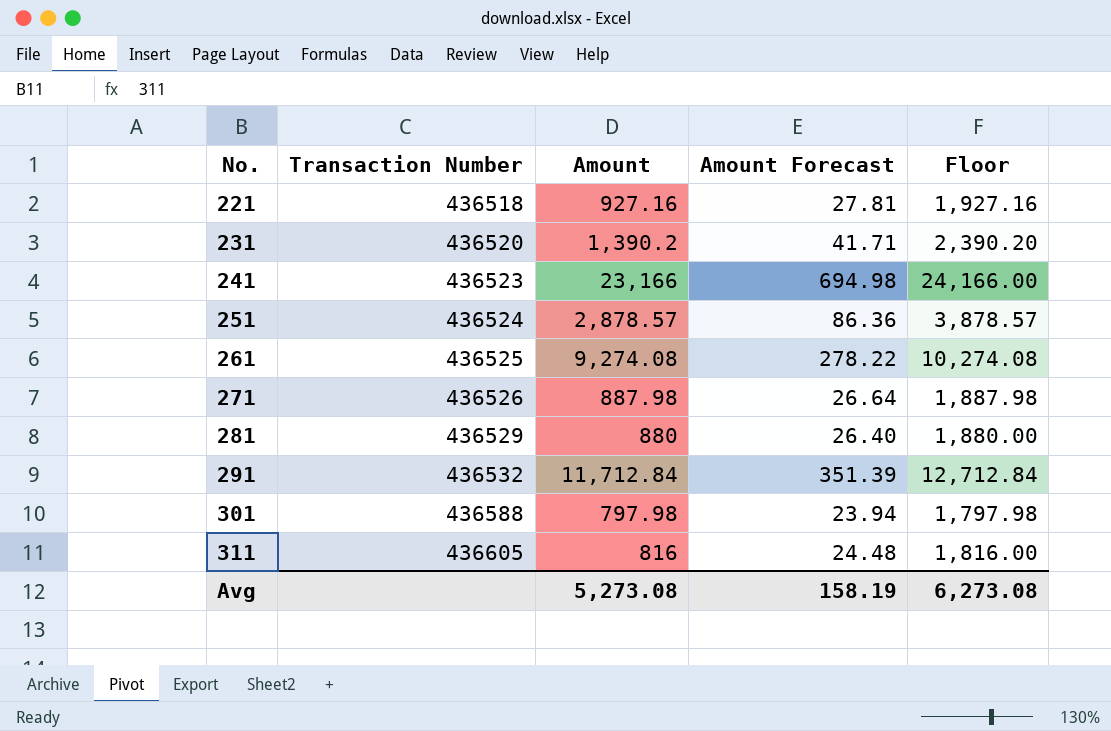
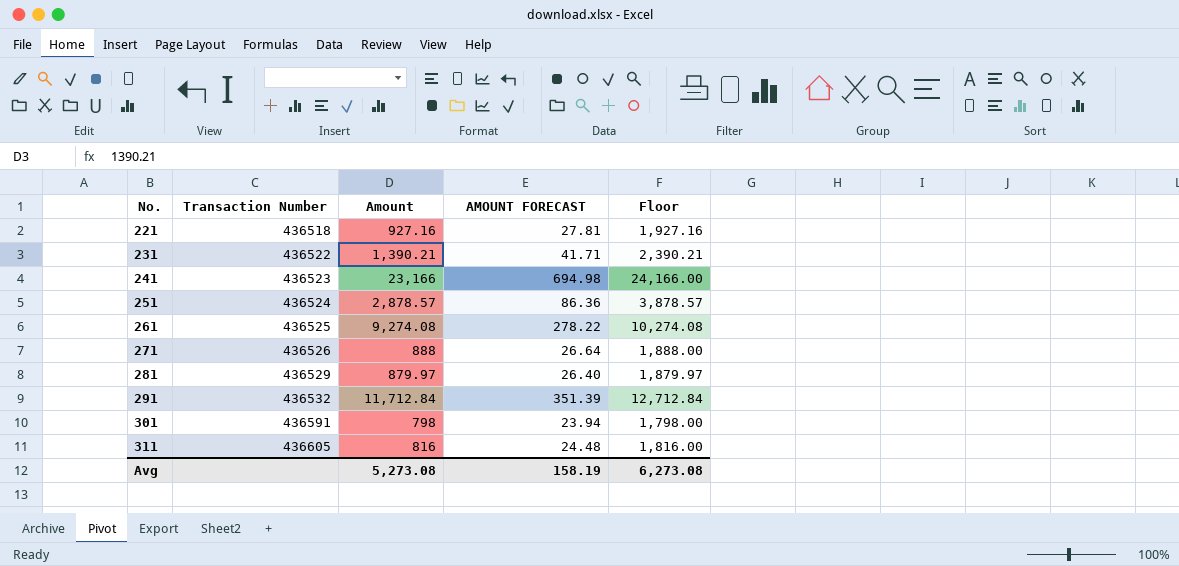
column name: Amount Forecast -> AMOUNT FORECAST
231 | Transaction Number: 436520 -> 436522
231 | Amount: 1,390.2 -> 1,390.21
231 | Floor: 2,390.20 -> 2,390.21
271 | Amount: 887.98 -> 888
271 | Floor: 1,887.98 -> 1,888.00
281 | Amount: 880 -> 879.97
281 | Floor: 1,880.00 -> 1,879.97
301 | Transaction Number: 436588 -> 436591
301 | Amount: 797.98 -> 798
301 | Floor: 1,797.98 -> 1,798.00

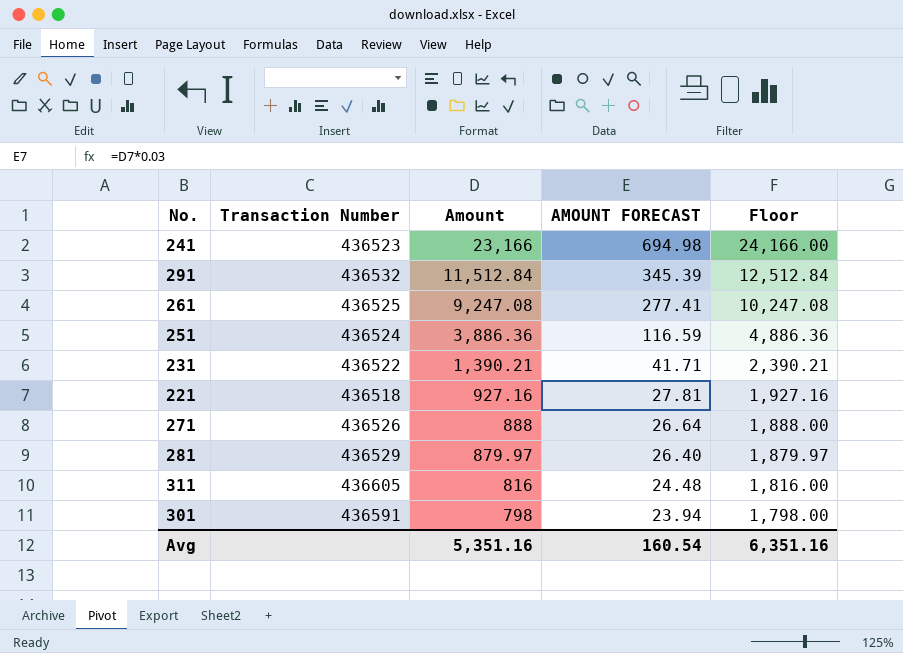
row order: No. ascending -> Amount descending
291 | Amount: 11,712.84 -> 11,512.84
291 | AMOUNT FORECAST: 351.39 -> 345.39
291 | Floor: 12,712.84 -> 12,512.84
261 | Amount: 9,274.08 -> 9,247.08
261 | AMOUNT FORECAST: 278.22 -> 277.41
261 | Floor: 10,274.08 -> 10,247.08
251 | Amount: 2,878.57 -> 3,886.36
251 | AMOUNT FORECAST: 86.36 -> 116.59
251 | Floor: 3,878.57 -> 4,886.36
Avg | Amount: 5,273.08 -> 5,351.16
Avg | AMOUNT FORECAST: 158.19 -> 160.54
Avg | Floor: 6,273.08 -> 6,351.16

